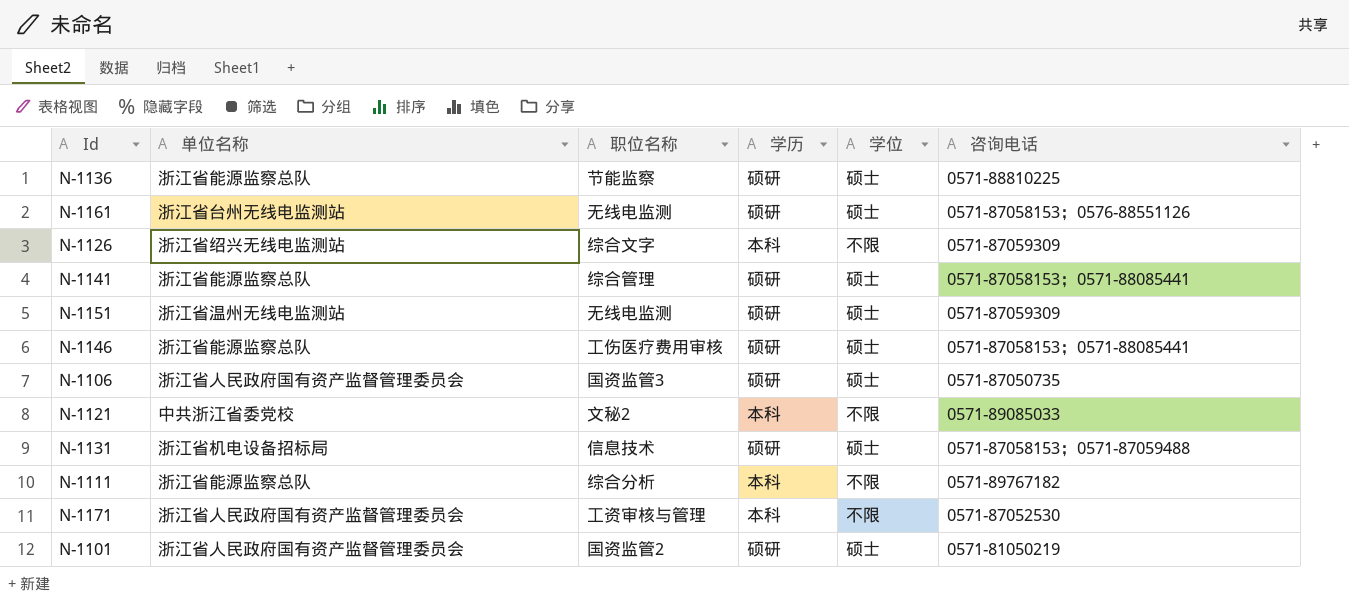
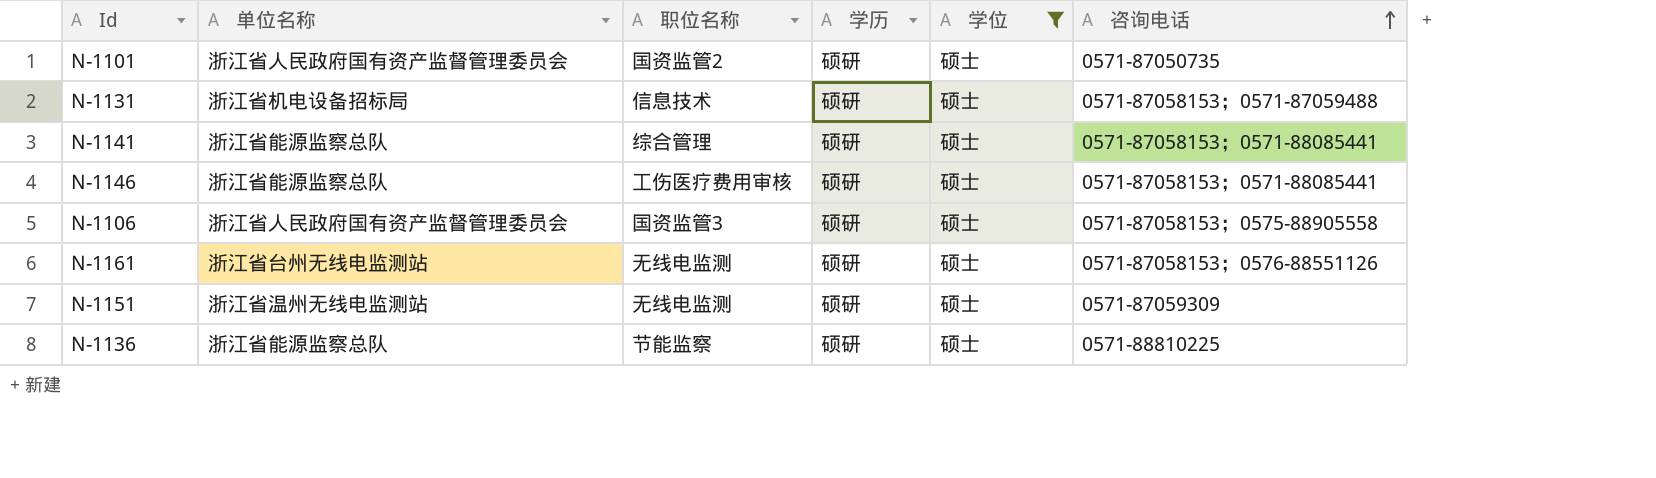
filter: none -> 学位 = 硕士
row order: none -> 咨询电话 ascending
N-1101 | 咨询电话: 0571-81050219 -> 0571-87050735
N-1106 | 咨询电话: 0571-87050735 -> 0571-87058153；0575-88905558

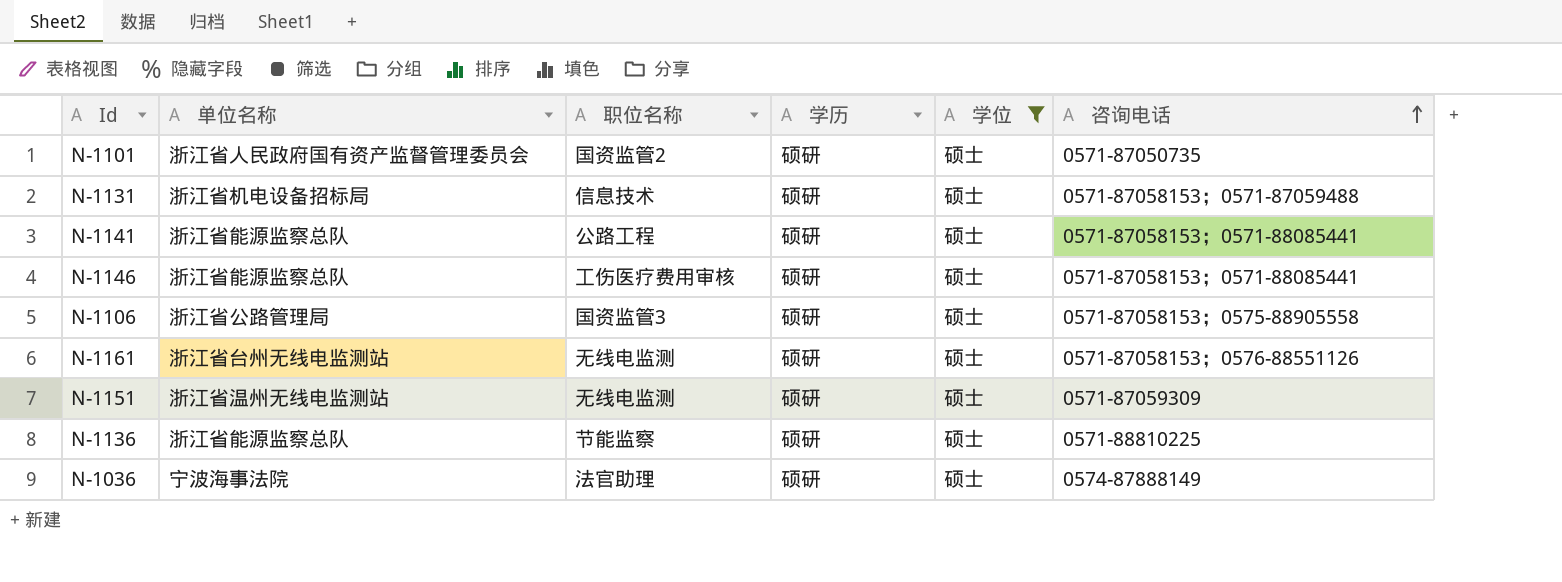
N-1141 | 职位名称: 综合管理 -> 公路工程
N-1106 | 单位名称: 浙江省人民政府国有资产监督管理委员会 -> 浙江省公路管理局
row N-1036: none -> 宁波海事法院 | 法官助理 | 硕研 | 硕士 | 0574-87888149

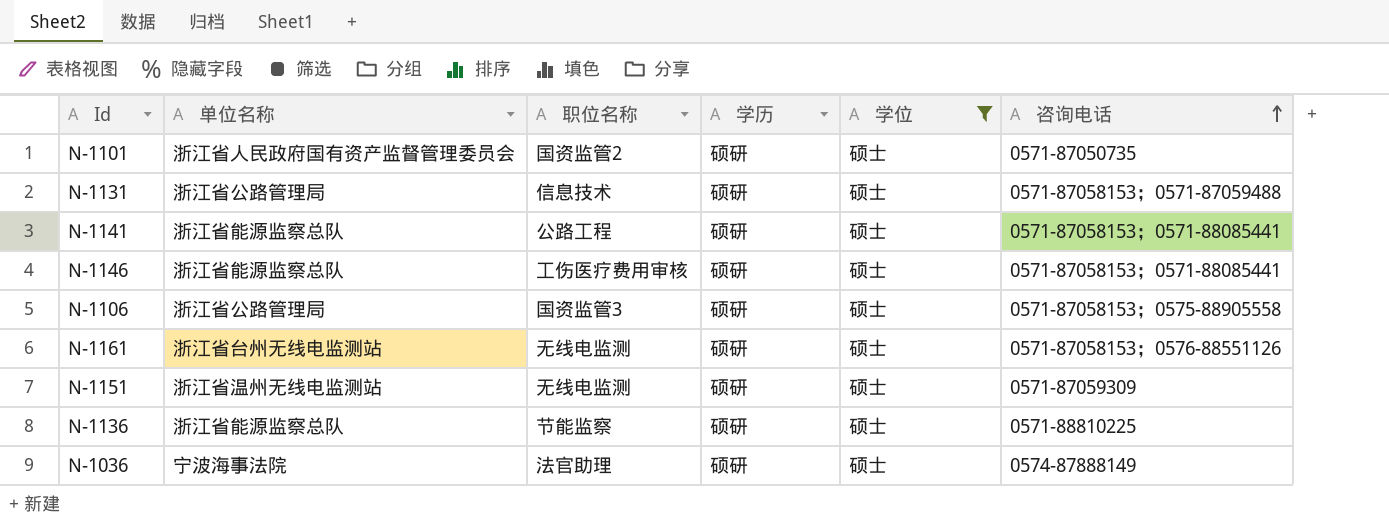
N-1131 | 单位名称: 浙江省机电设备招标局 -> 浙江省公路管理局

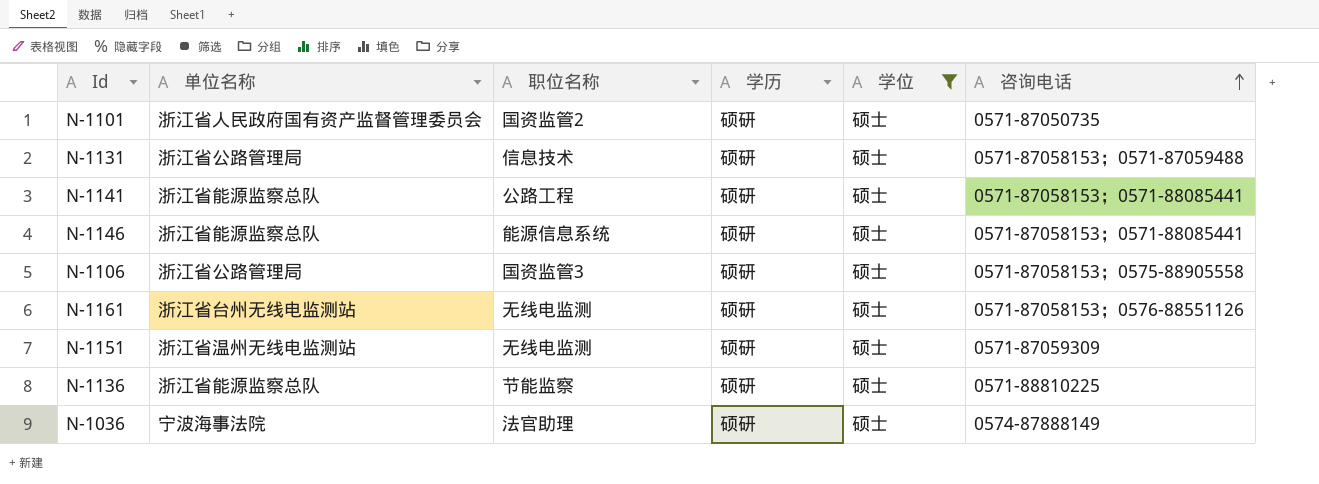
N-1146 | 职位名称: 工伤医疗费用审核 -> 能源信息系统

